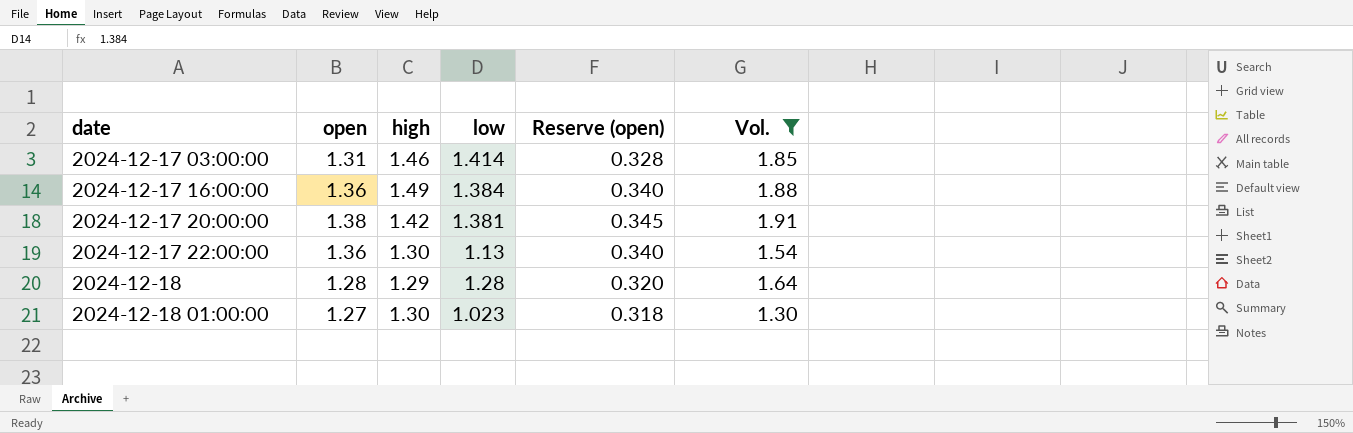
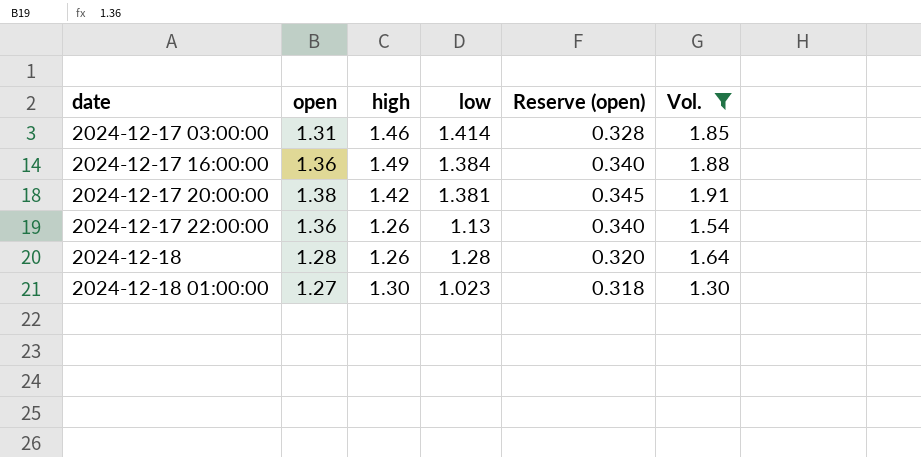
2024-12-17 22:00:00 | high: 1.30 -> 1.26
2024-12-18 | high: 1.29 -> 1.26

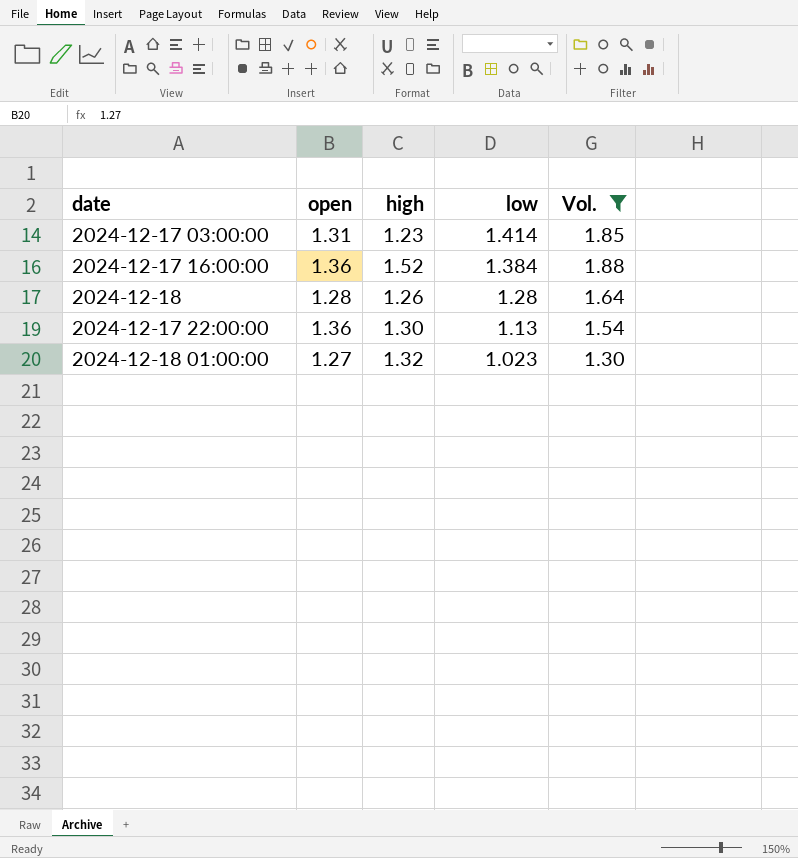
row order: date ascending -> low descending
column Reserve (open) | formula: [open] * 0.25 -> none
row 2024-12-17 20:00:00: 1.38 | 1.42 | 1.381 | 0.345 | 1.91 -> none
2024-12-17 03:00:00 | high: 1.46 -> 1.23
2024-12-17 16:00:00 | high: 1.49 -> 1.52
2024-12-17 22:00:00 | high: 1.26 -> 1.30
2024-12-18 01:00:00 | high: 1.30 -> 1.32

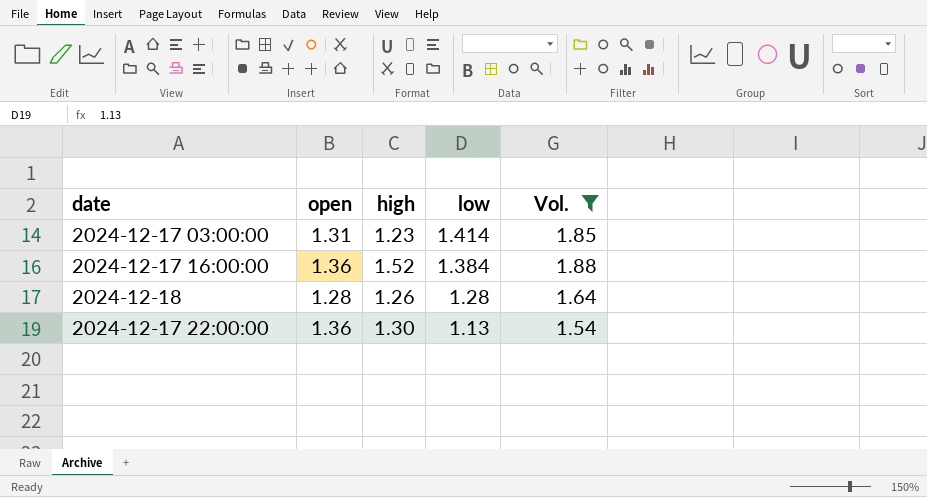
row 2024-12-18 01:00:00: 1.27 | 1.32 | 1.023 | 1.30 -> none

